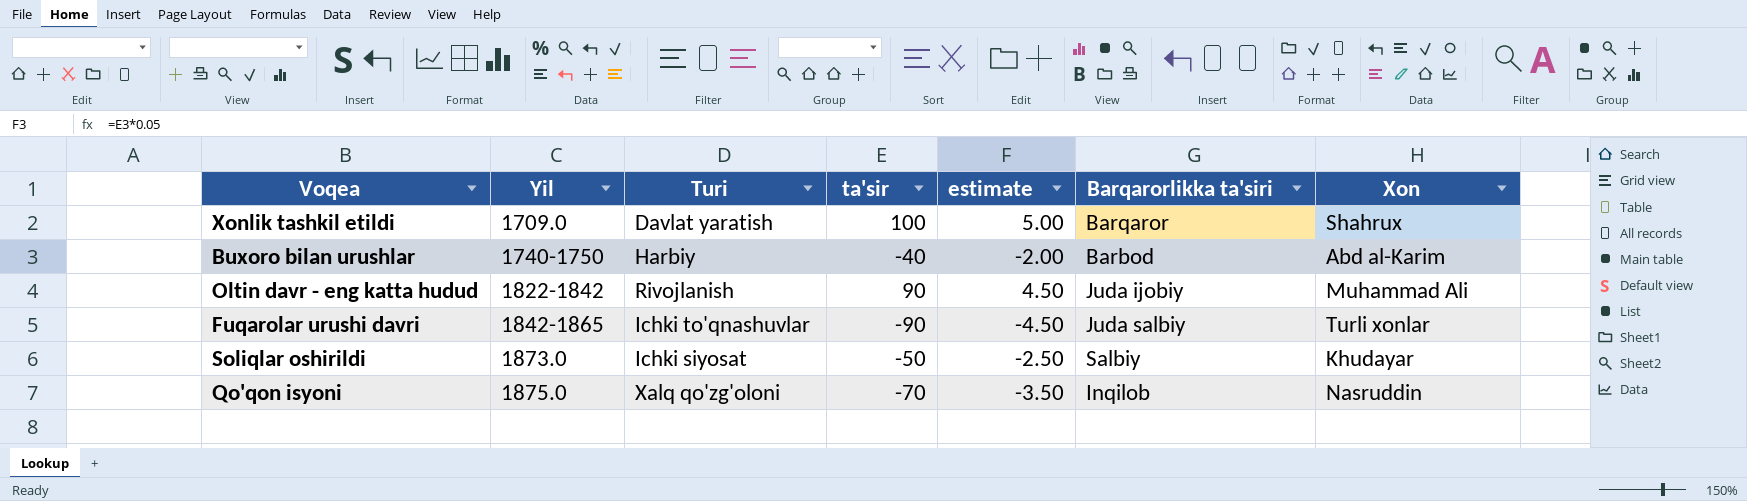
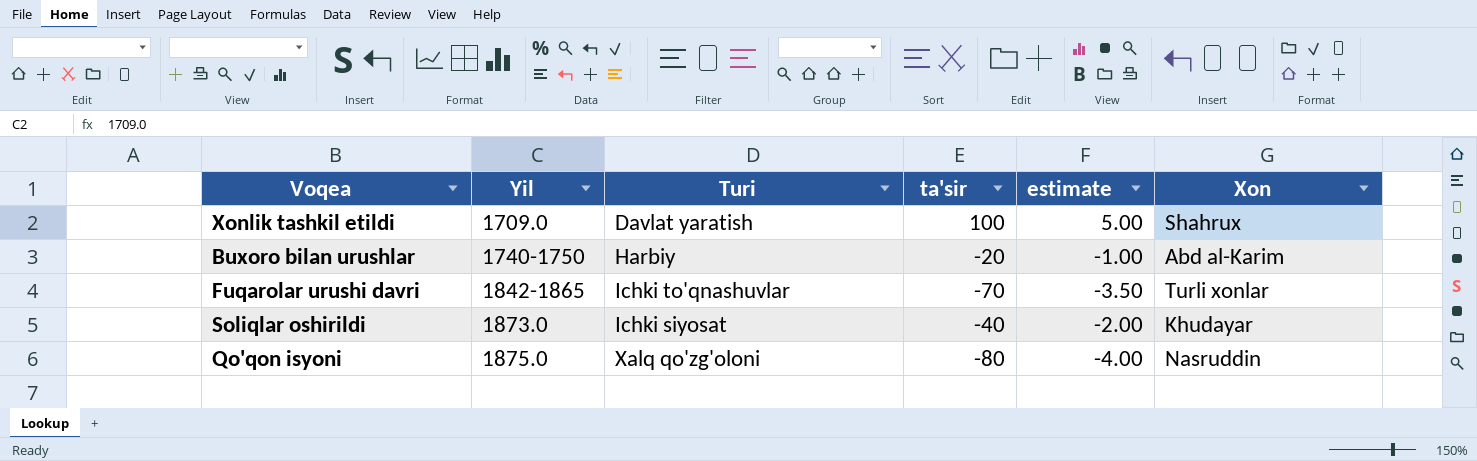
column Barqarorlikka ta'siri | position: 6 -> none
row Oltin davr - eng katta hudud: 1822-1842 | Rivojlanish | 90 | 4.50 | Juda ijobiy | Muhammad Ali -> none
Buxoro bilan urushlar | ta'sir: -40 -> -20
Buxoro bilan urushlar | estimate: -2.00 -> -1.00
Fuqarolar urushi davri | ta'sir: -90 -> -70
Fuqarolar urushi davri | estimate: -4.50 -> -3.50
Soliqlar oshirildi | ta'sir: -50 -> -40
Soliqlar oshirildi | estimate: -2.50 -> -2.00
Qo'qon isyoni | ta'sir: -70 -> -80
Qo'qon isyoni | estimate: -3.50 -> -4.00

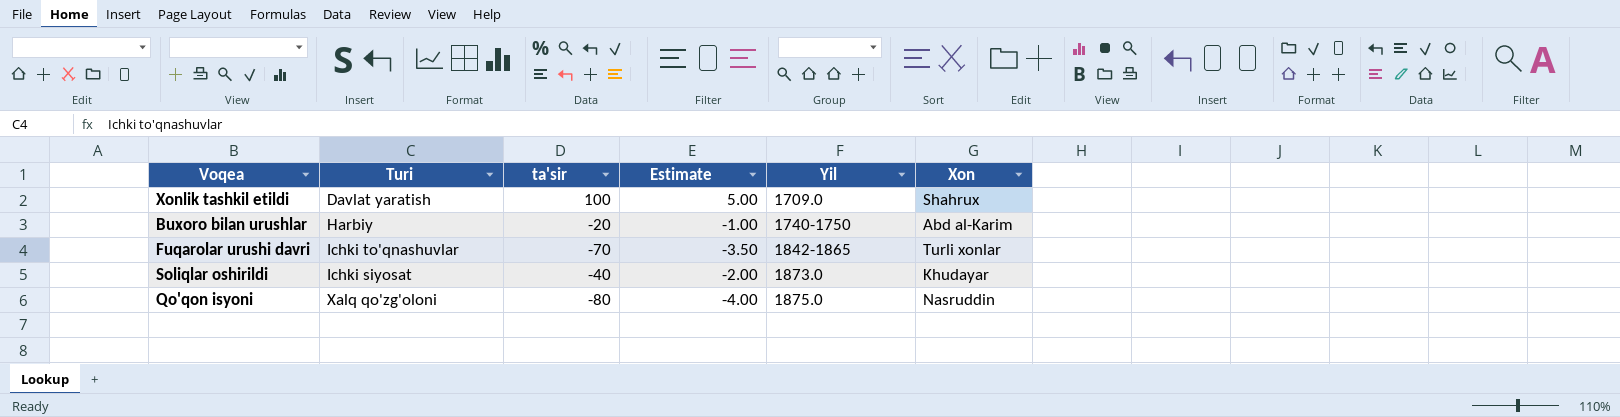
column name: estimate -> Estimate
column Yil | position: 2 -> 5

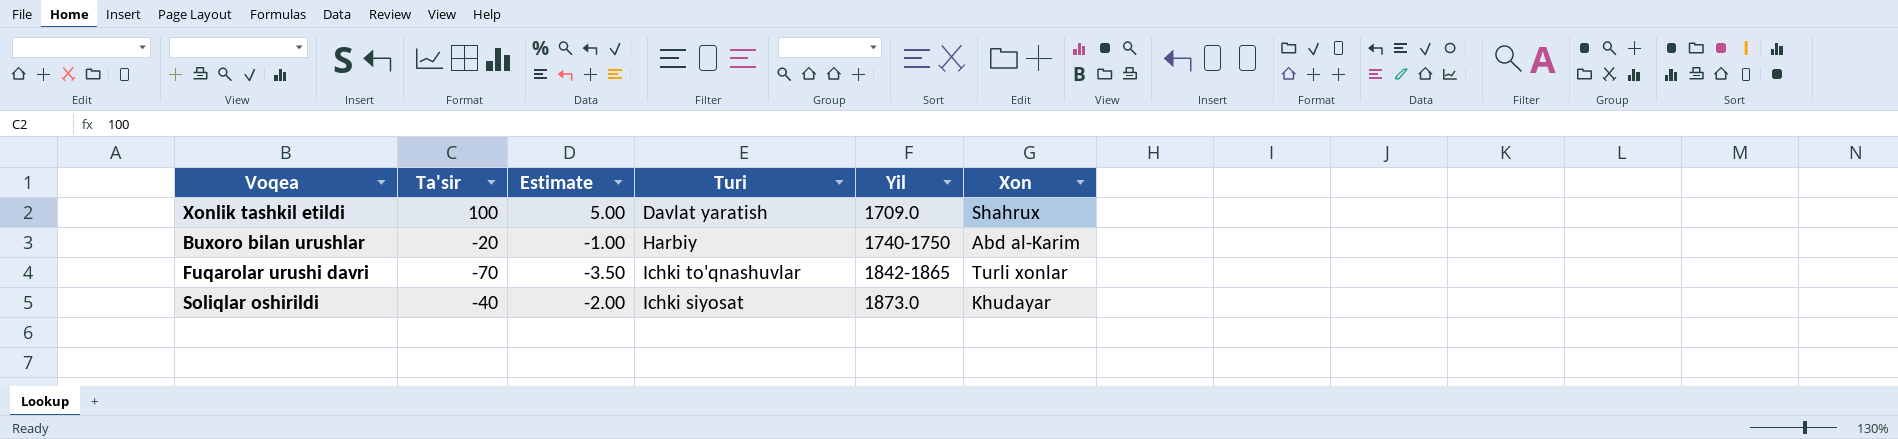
column name: ta'sir -> Ta'sir
column Turi | position: 2 -> 4
row Qo'qon isyoni: Xalq qo'zg'oloni | -80 | -4.00 | 1875.0 | Nasruddin -> none

